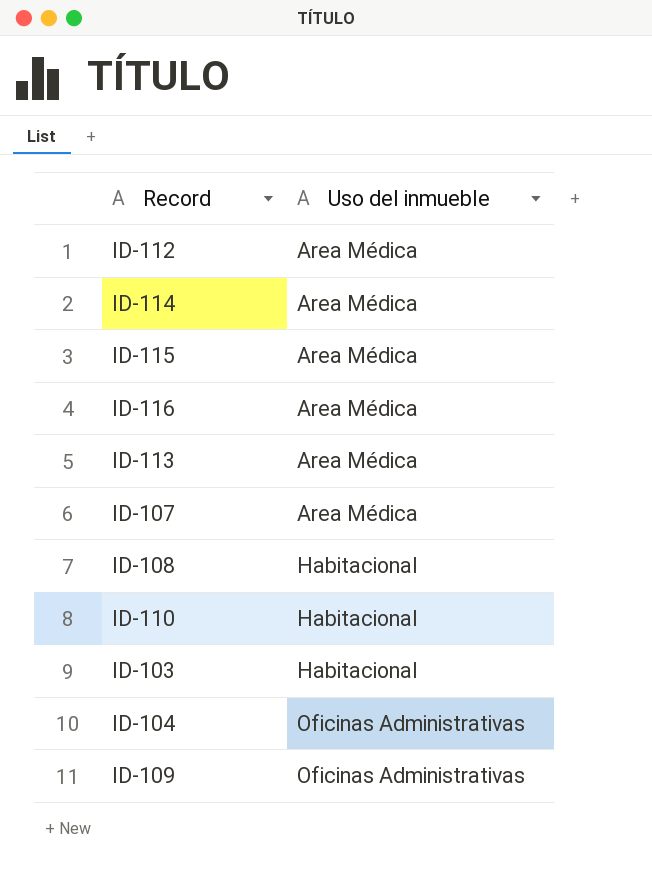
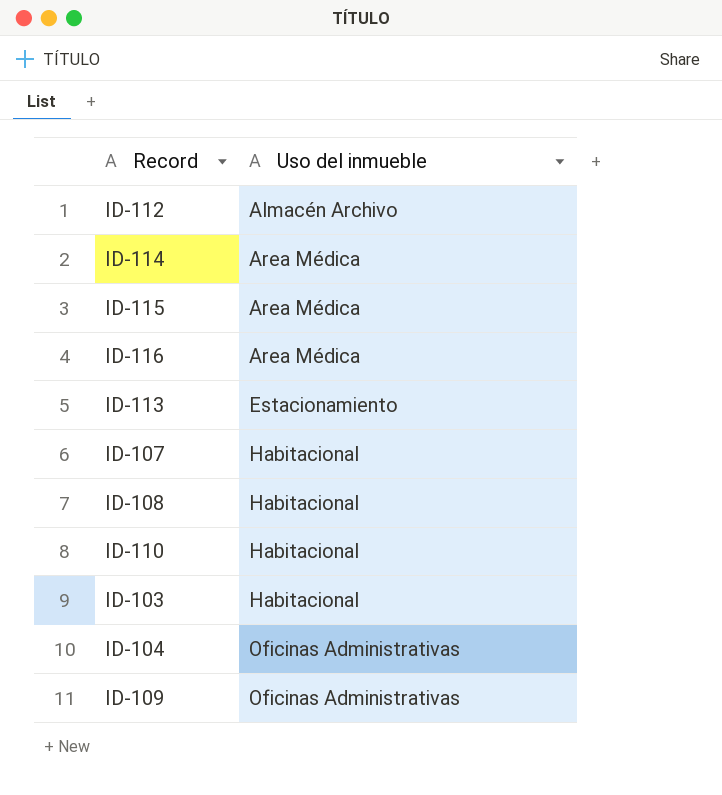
ID-112 | Uso del inmueble: Area Médica -> Almacén Archivo
ID-113 | Uso del inmueble: Area Médica -> Estacionamiento
ID-107 | Uso del inmueble: Area Médica -> Habitacional

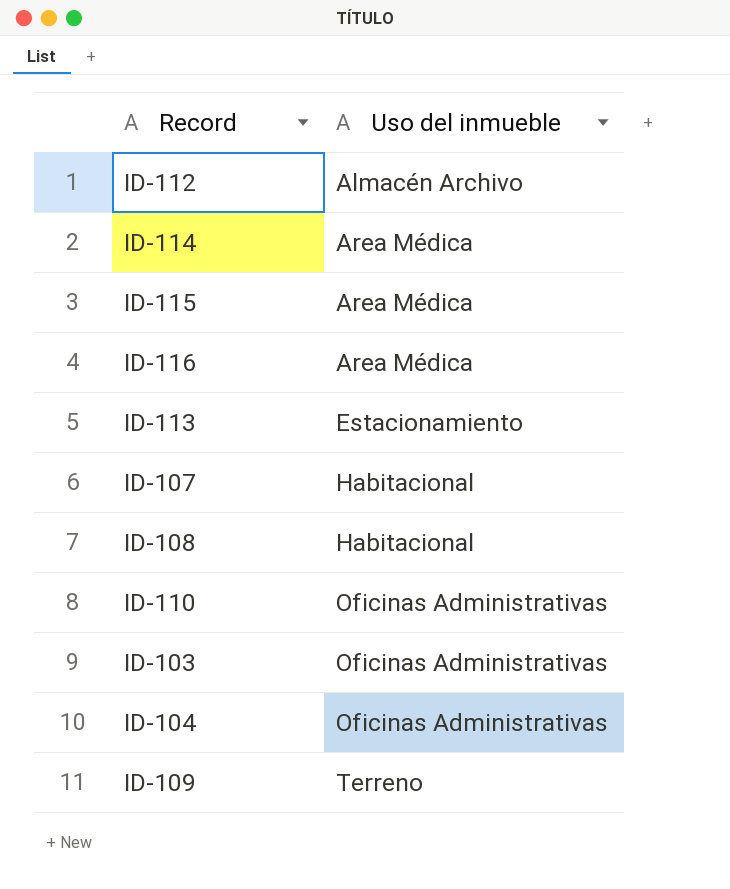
ID-110 | Uso del inmueble: Habitacional -> Oficinas Administrativas
ID-103 | Uso del inmueble: Habitacional -> Oficinas Administrativas
ID-109 | Uso del inmueble: Oficinas Administrativas -> Terreno

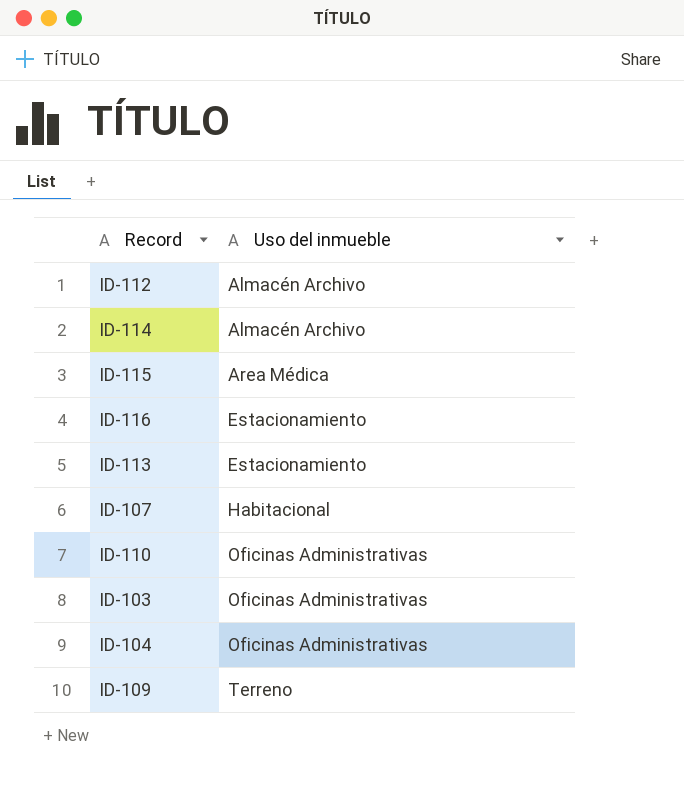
row ID-108: Habitacional -> none
ID-114 | Uso del inmueble: Area Médica -> Almacén Archivo
ID-116 | Uso del inmueble: Area Médica -> Estacionamiento

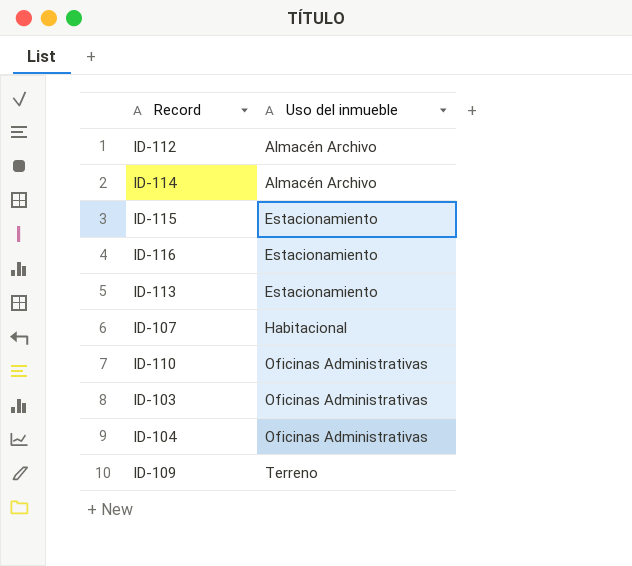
ID-115 | Uso del inmueble: Area Médica -> Estacionamiento

